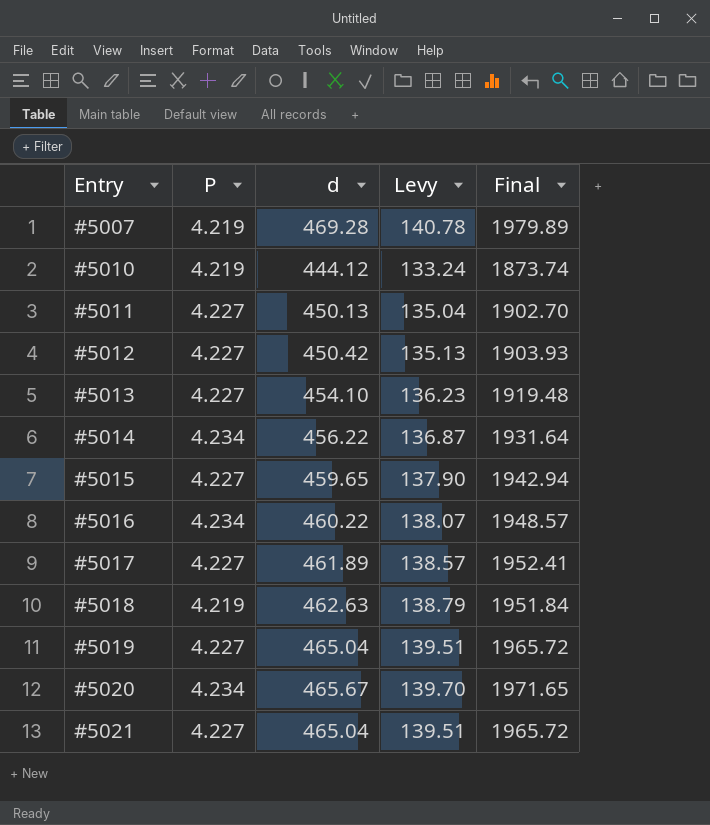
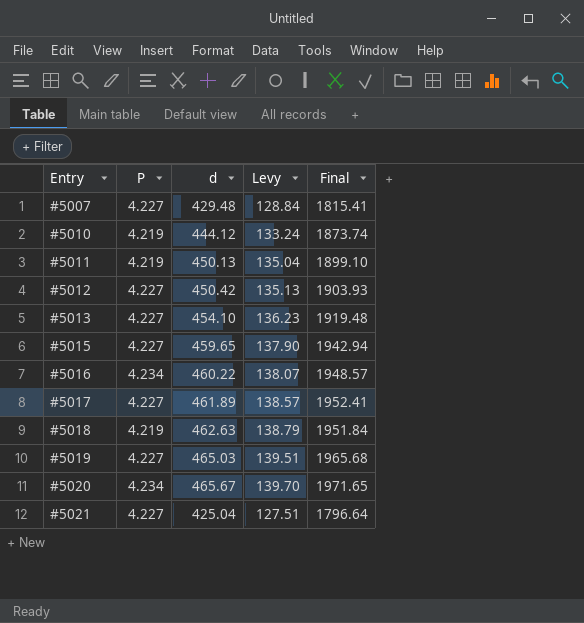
row #5014: 4.234 | 456.22 | 136.87 | 1931.64 -> none
#5007 | P: 4.219 -> 4.227
#5007 | d: 469.28 -> 429.48
#5007 | Levy: 140.78 -> 128.84
#5007 | Final: 1979.89 -> 1815.41
#5011 | P: 4.227 -> 4.219
#5011 | Final: 1902.70 -> 1899.10
#5019 | d: 465.04 -> 465.03
#5019 | Final: 1965.72 -> 1965.68
#5021 | d: 465.04 -> 425.04
#5021 | Levy: 139.51 -> 127.51
#5021 | Final: 1965.72 -> 1796.64

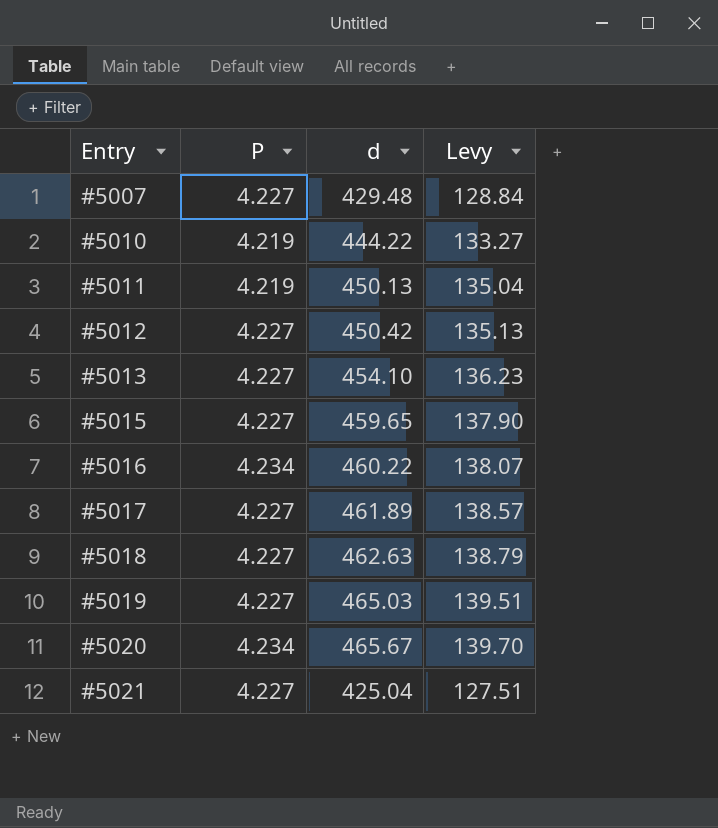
column Final | formula: [P] * [d] -> none
#5010 | d: 444.12 -> 444.22
#5010 | Levy: 133.24 -> 133.27
#5018 | P: 4.219 -> 4.227

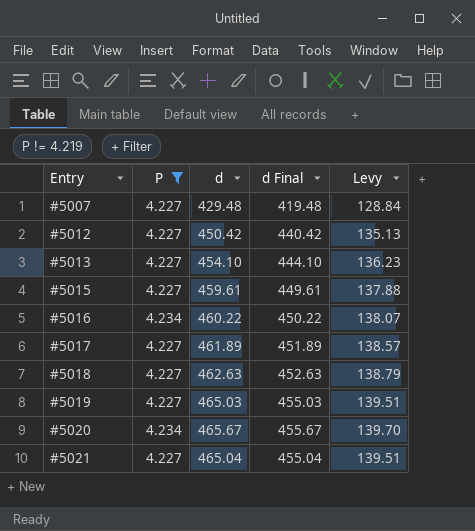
filter: none -> P != 4.219
column d Final | formula: none -> [d] - 10
#5015 | d: 459.65 -> 459.61
#5015 | Levy: 137.90 -> 137.88
#5021 | d: 425.04 -> 465.04
#5021 | Levy: 127.51 -> 139.51

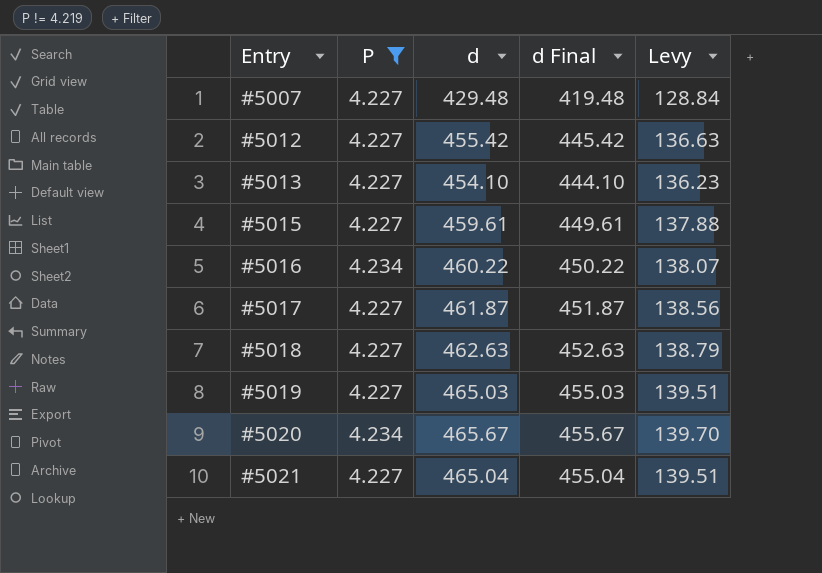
#5012 | d: 450.42 -> 455.42
#5012 | d Final: 440.42 -> 445.42
#5012 | Levy: 135.13 -> 136.63
#5017 | d: 461.89 -> 461.87
#5017 | d Final: 451.89 -> 451.87
#5017 | Levy: 138.57 -> 138.56

